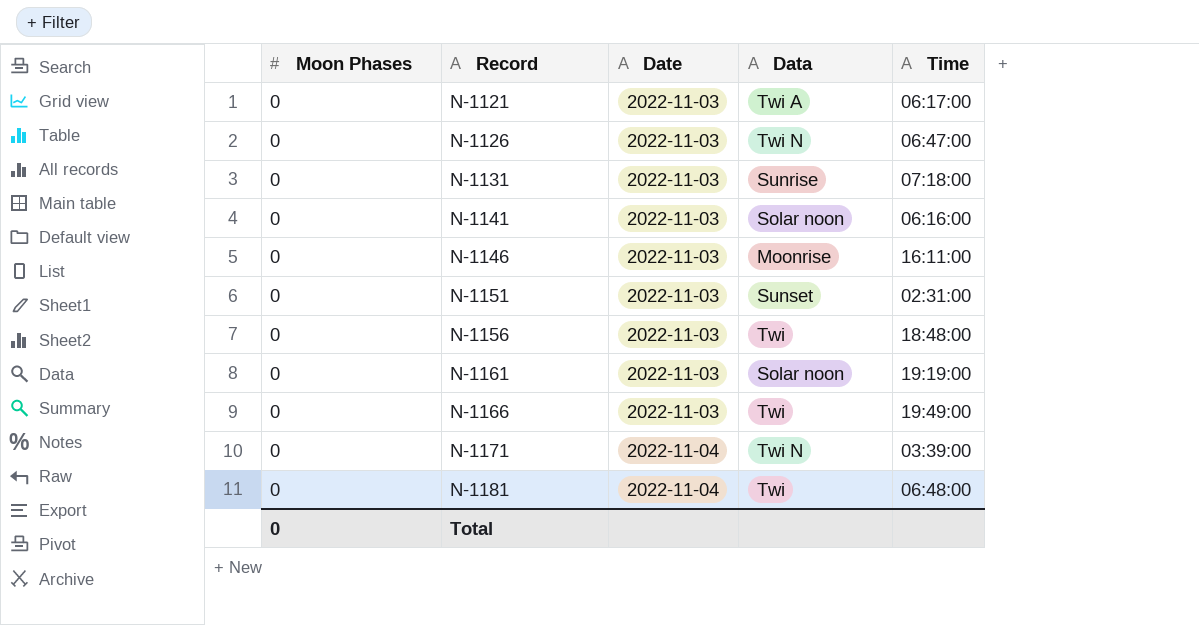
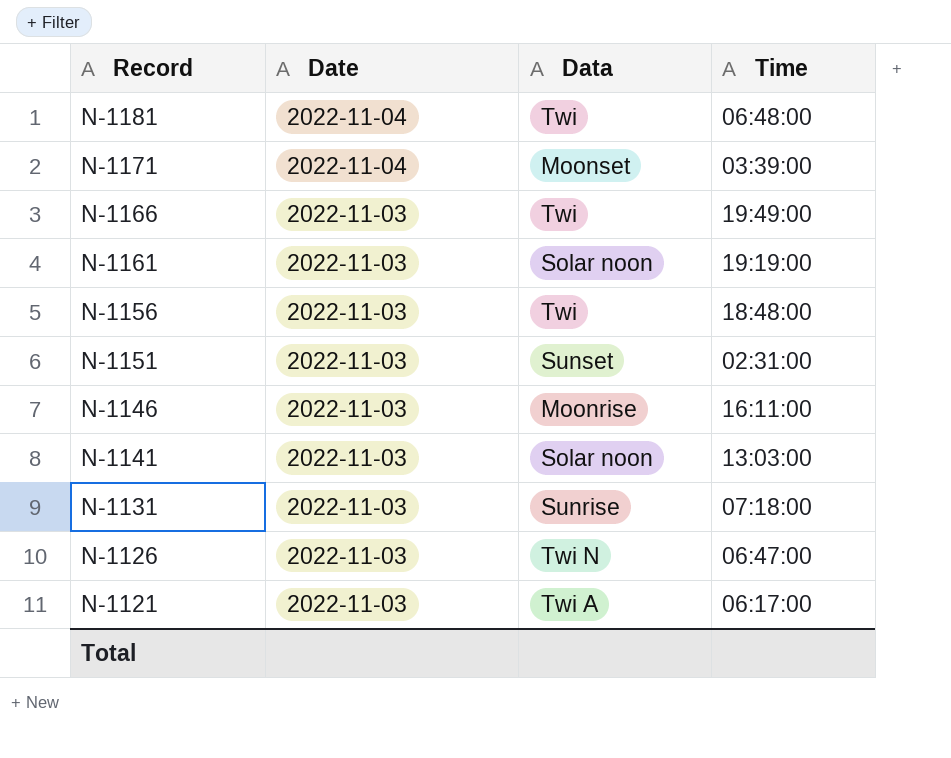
row order: Record ascending -> Record descending
column Moon Phases | position: 1 -> none
N-1171 | Data: Twi N -> Moonset
N-1141 | Time: 06:16:00 -> 13:03:00

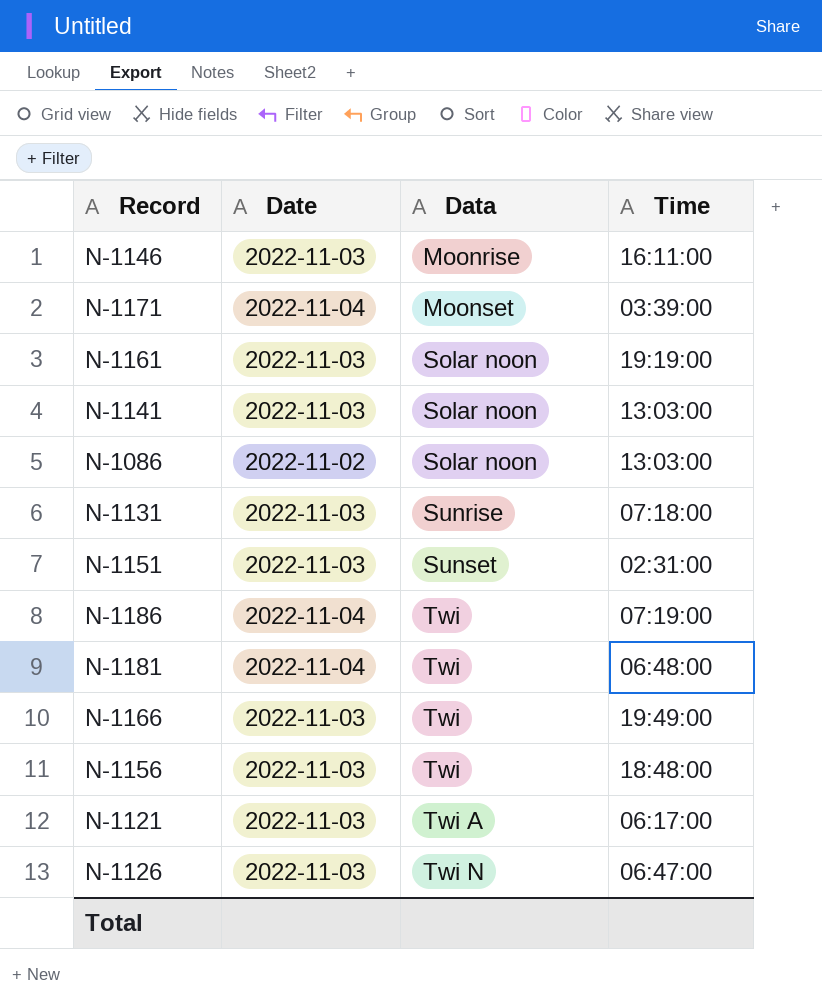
row order: Record descending -> Data ascending
row N-1086: none -> 2022-11-02 | Solar noon | 13:03:00
row N-1186: none -> 2022-11-04 | Twi | 07:19:00

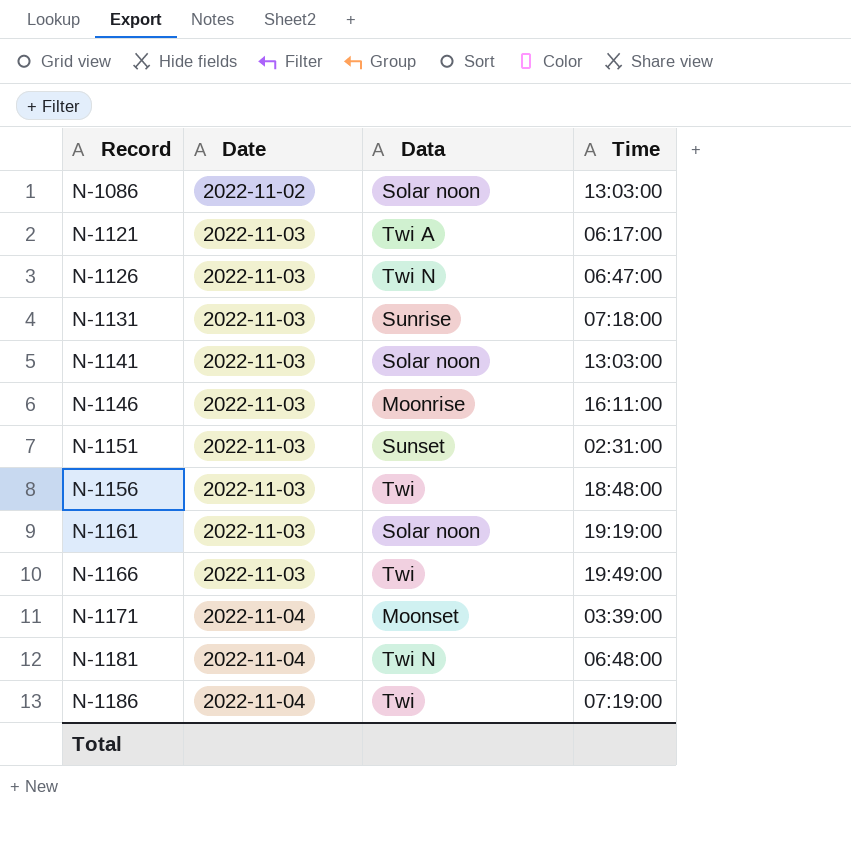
row order: Data ascending -> Record ascending
N-1181 | Data: Twi -> Twi N

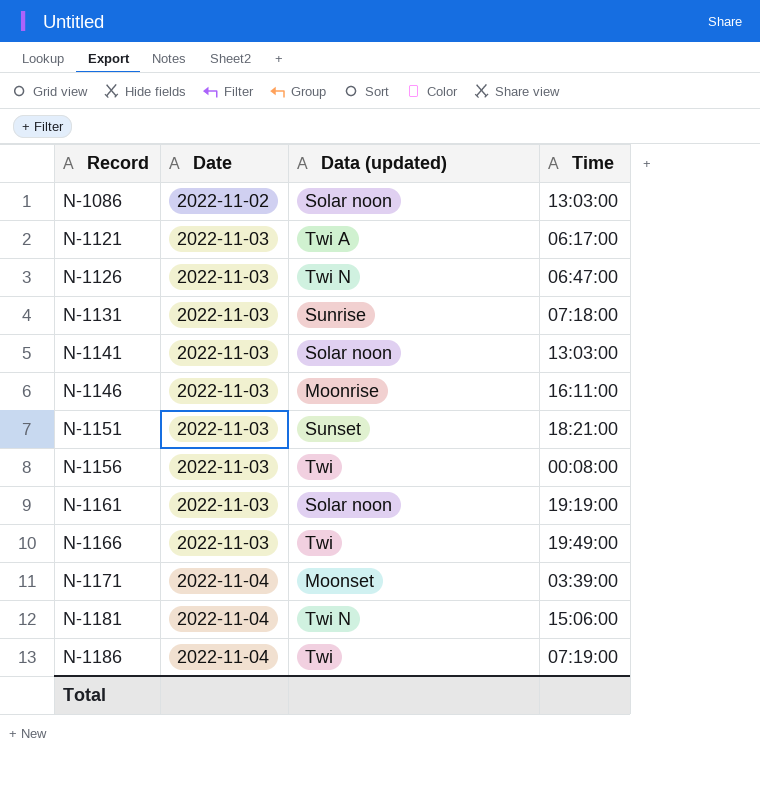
column name: Data -> Data (updated)
N-1151 | Time: 02:31:00 -> 18:21:00
N-1156 | Time: 18:48:00 -> 00:08:00
N-1181 | Time: 06:48:00 -> 15:06:00

